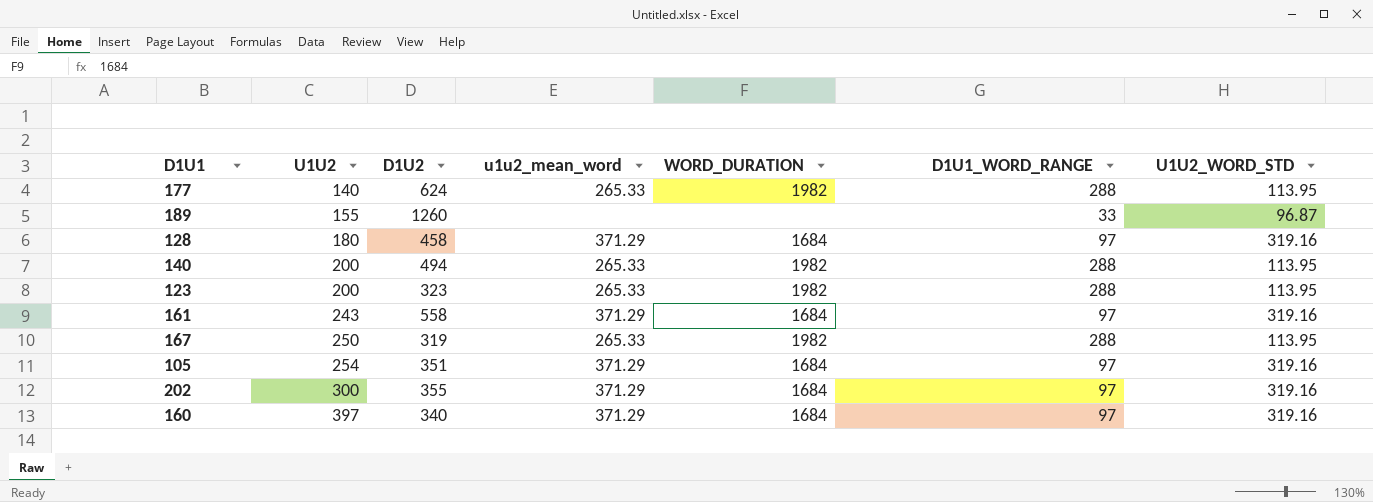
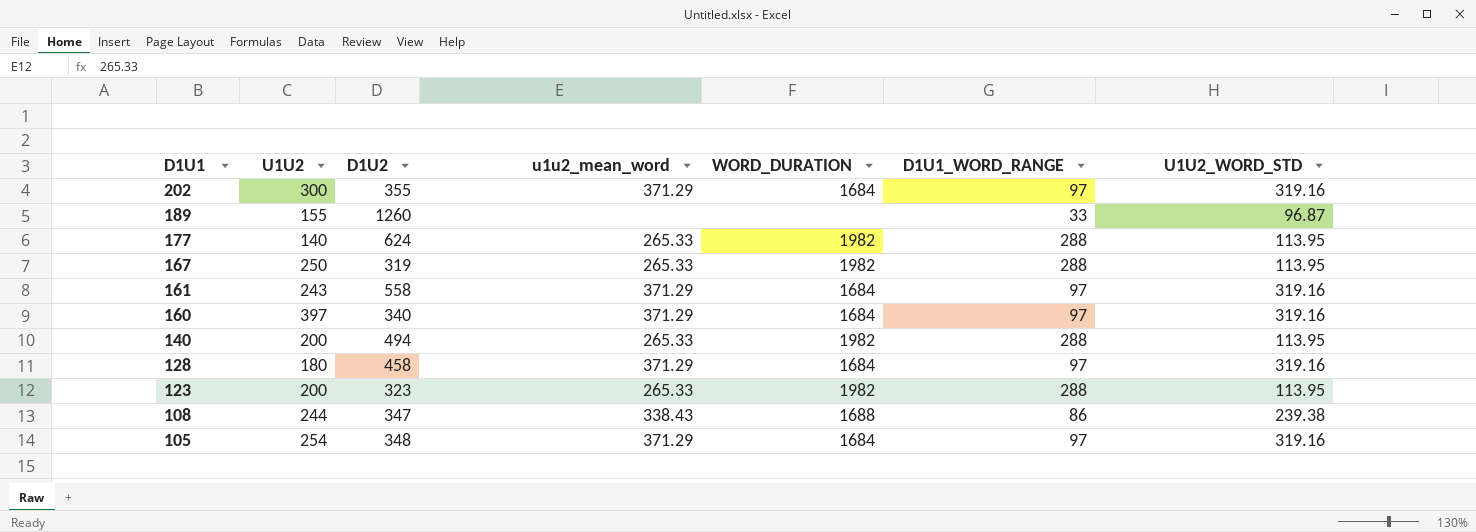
row order: U1U2 ascending -> D1U1 descending
row 108: none -> 244 | 347 | 338.43 | 1688 | 86 | 239.38
105 | D1U2: 351 -> 348

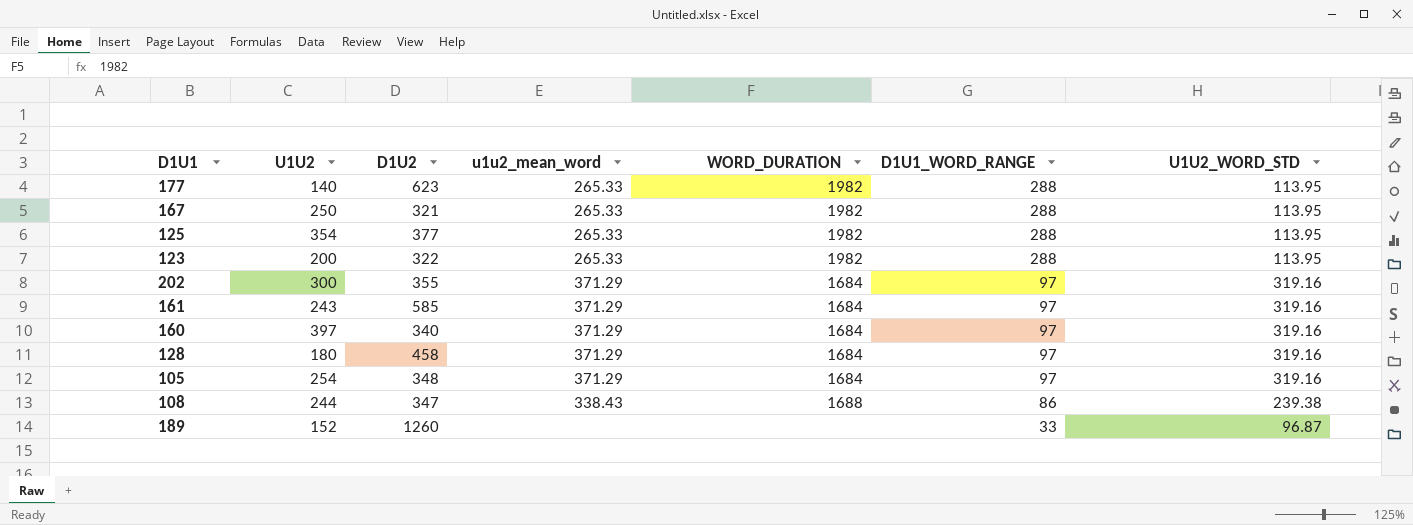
row order: D1U1 descending -> D1U1_WORD_RANGE descending
row 140: 200 | 494 | 265.33 | 1982 | 288 | 113.95 -> none
177 | D1U2: 624 -> 623
167 | D1U2: 319 -> 321
row 125: none -> 354 | 377 | 265.33 | 1982 | 288 | 113.95
123 | D1U2: 323 -> 322
161 | D1U2: 558 -> 585
189 | U1U2: 155 -> 152

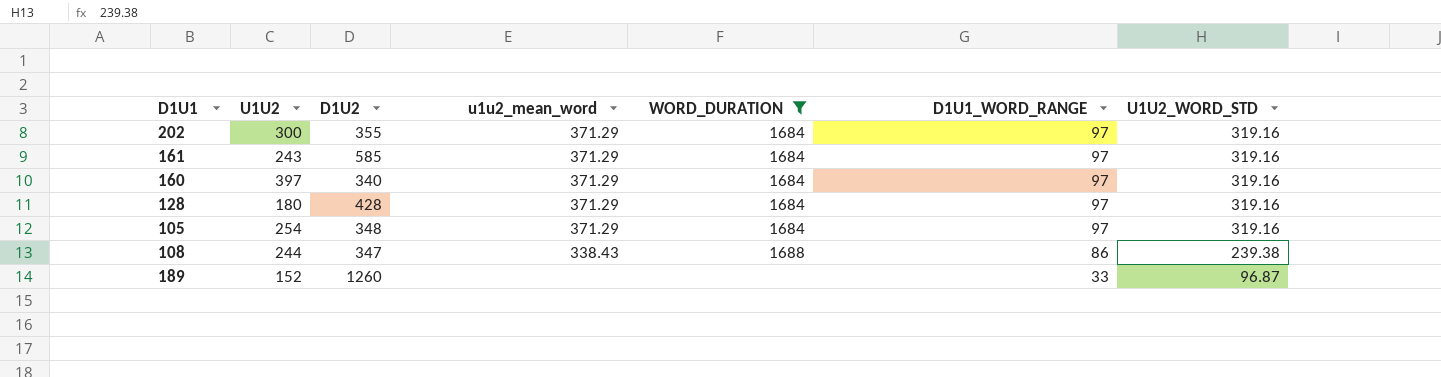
filter: none -> WORD_DURATION != 1982
128 | D1U2: 458 -> 428

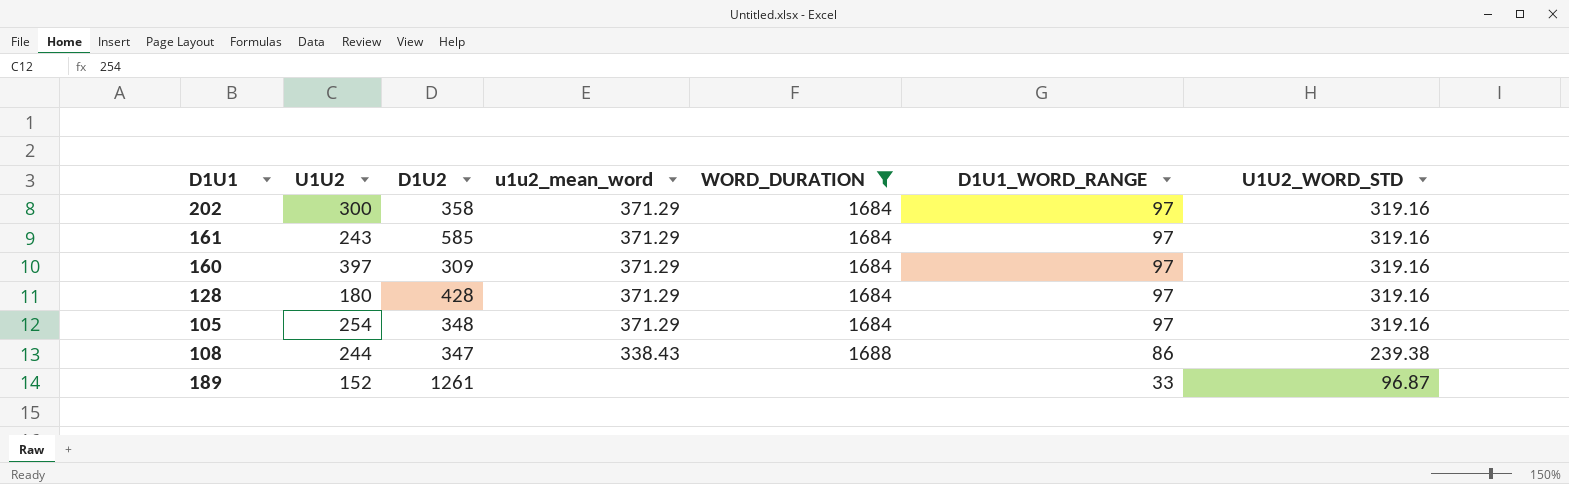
202 | D1U2: 355 -> 358
160 | D1U2: 340 -> 309
189 | D1U2: 1260 -> 1261

